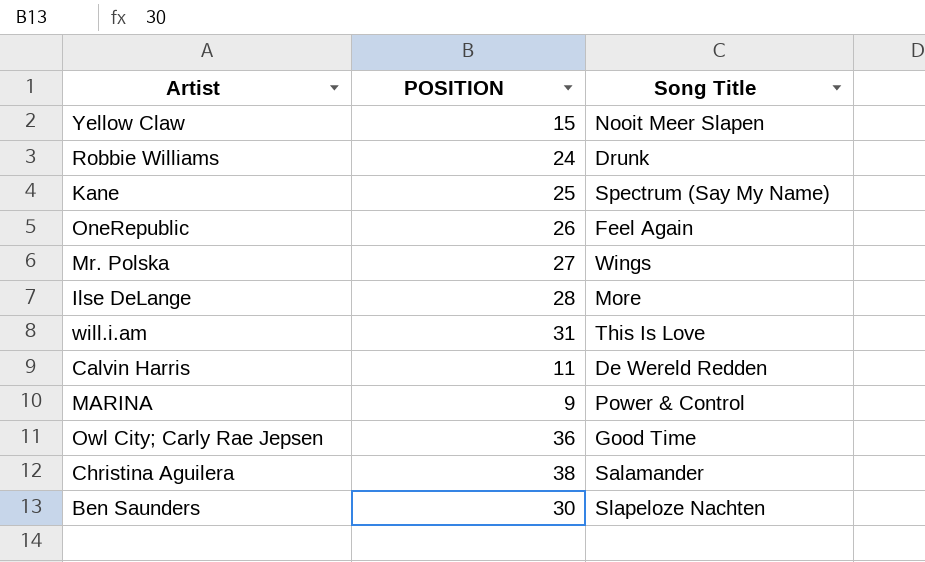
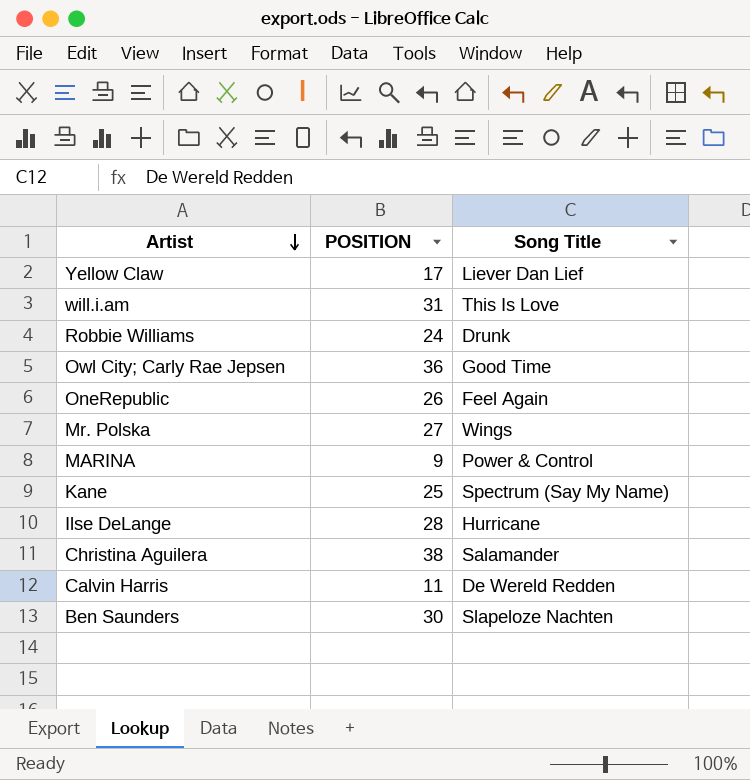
row order: none -> Artist descending
Yellow Claw | POSITION: 15 -> 17
Yellow Claw | Song Title: Nooit Meer Slapen -> Liever Dan Lief
Ilse DeLange | Song Title: More -> Hurricane

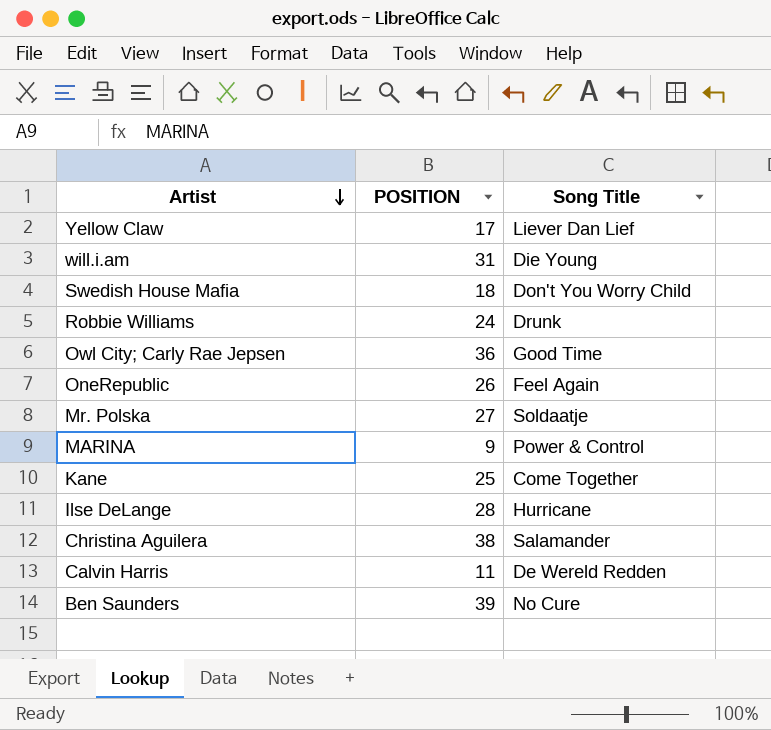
will.i.am | Song Title: This Is Love -> Die Young
row Swedish House Mafia: none -> 18 | Don't You Worry Child
Mr. Polska | Song Title: Wings -> Soldaatje
Kane | Song Title: Spectrum (Say My Name) -> Come Together
Ben Saunders | POSITION: 30 -> 39
Ben Saunders | Song Title: Slapeloze Nachten -> No Cure

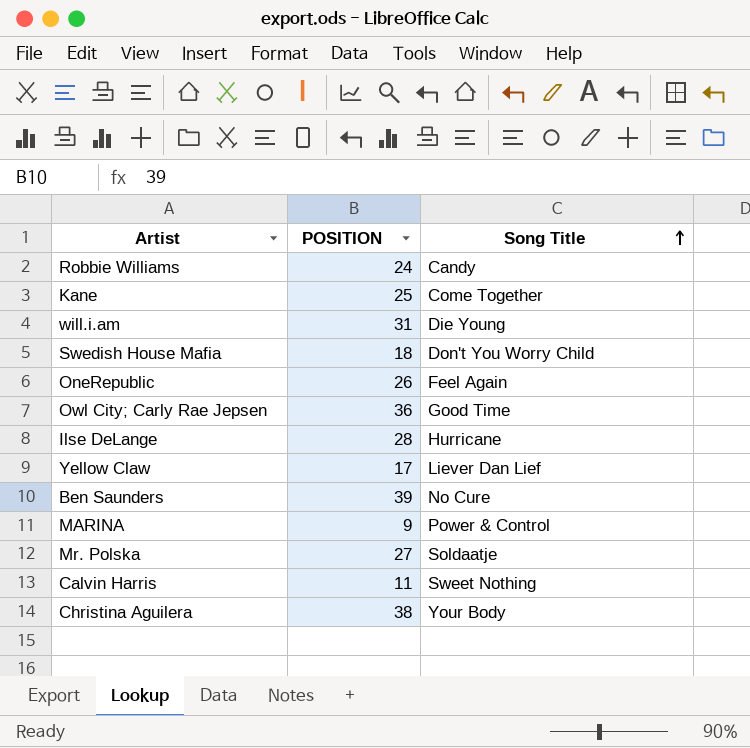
row order: Artist descending -> Song Title ascending
Robbie Williams | Song Title: Drunk -> Candy
Calvin Harris | Song Title: De Wereld Redden -> Sweet Nothing
Christina Aguilera | Song Title: Salamander -> Your Body

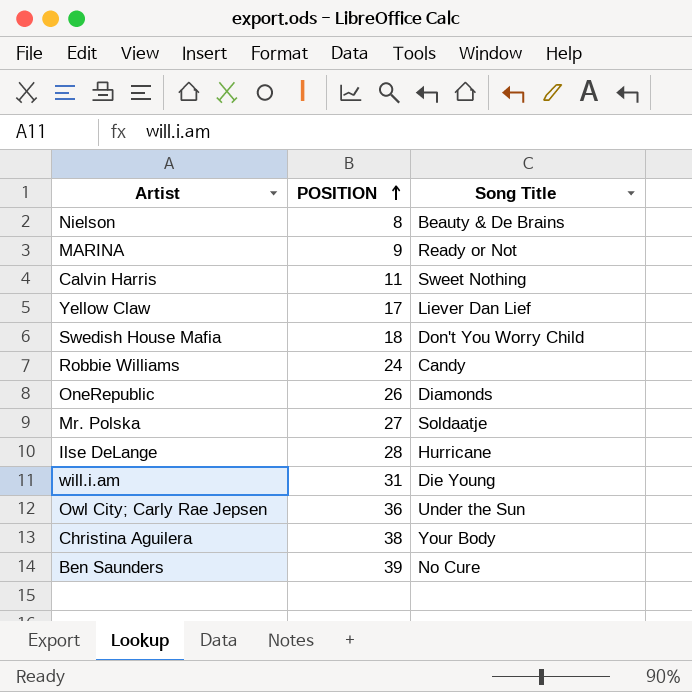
row order: Song Title ascending -> POSITION ascending
row Kane: 25 | Come Together -> none
row Nielson: none -> 8 | Beauty & De Brains
MARINA | Song Title: Power & Control -> Ready or Not
OneRepublic | Song Title: Feel Again -> Diamonds
Owl City; Carly Rae Jepsen | Song Title: Good Time -> Under the Sun

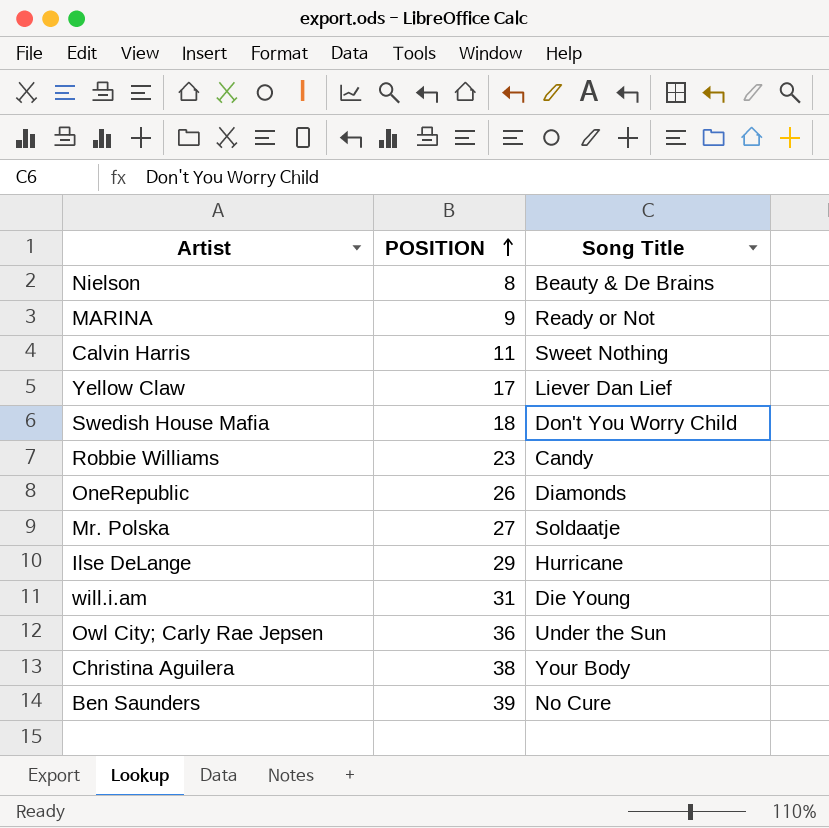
Robbie Williams | POSITION: 24 -> 23
Ilse DeLange | POSITION: 28 -> 29

